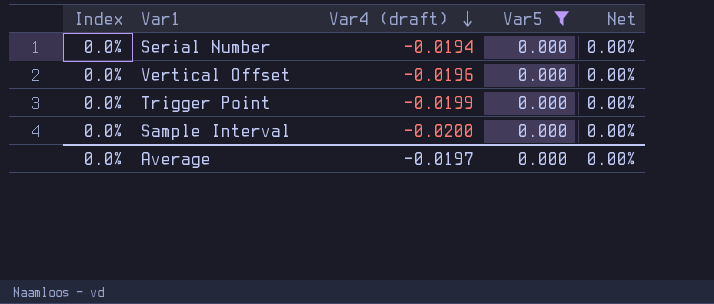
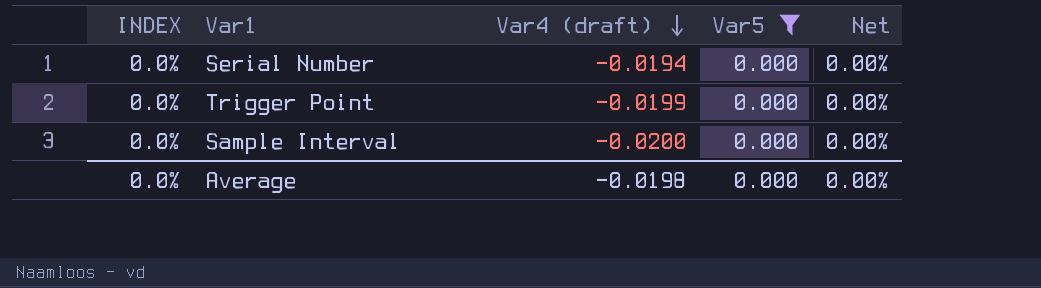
column name: Index -> INDEX
row Vertical Offset: 0.0% | -0.0196 | 0.000 | 0.00% -> none
Average | Var4 (draft): -0.0197 -> -0.0198

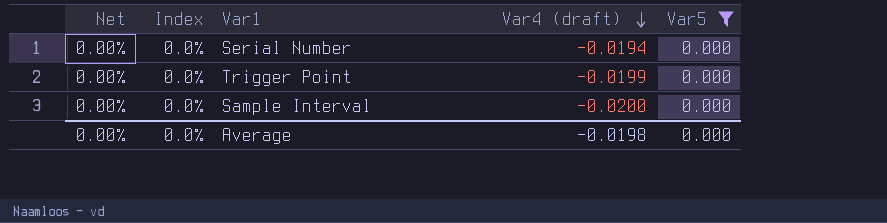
column Net | position: 5 -> 1
column name: INDEX -> Index

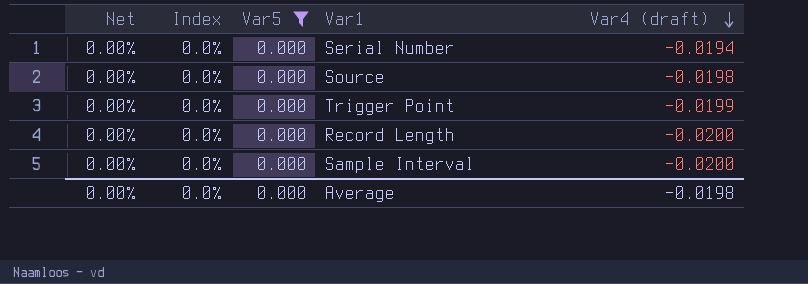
column Var5 | position: 5 -> 3
row Source: none -> 0.00% | 0.0% | 0.000 | -0.0198
row Record Length: none -> 0.00% | 0.0% | 0.000 | -0.0200

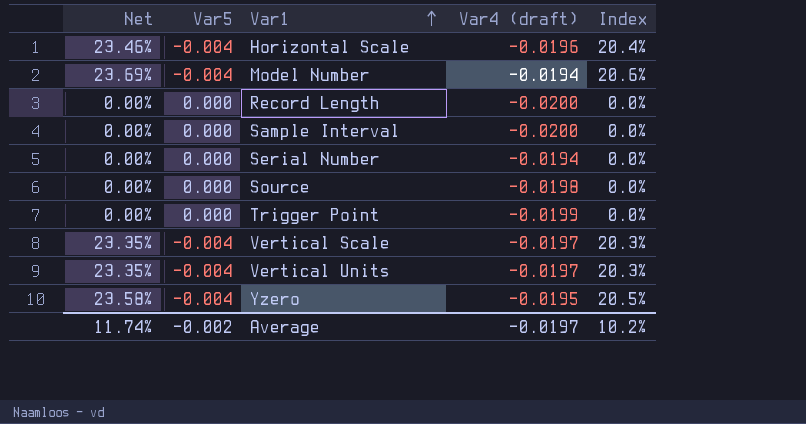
filter: Var5 = 0.000 -> none
row order: Var4 (draft) descending -> Var1 ascending
column Index | position: 2 -> 5
Average | Net: 0.00% -> 11.74%
Average | Var5: 0.000 -> -0.002
Average | Var4 (draft): -0.0198 -> -0.0197
Average | Index: 0.0% -> 10.2%

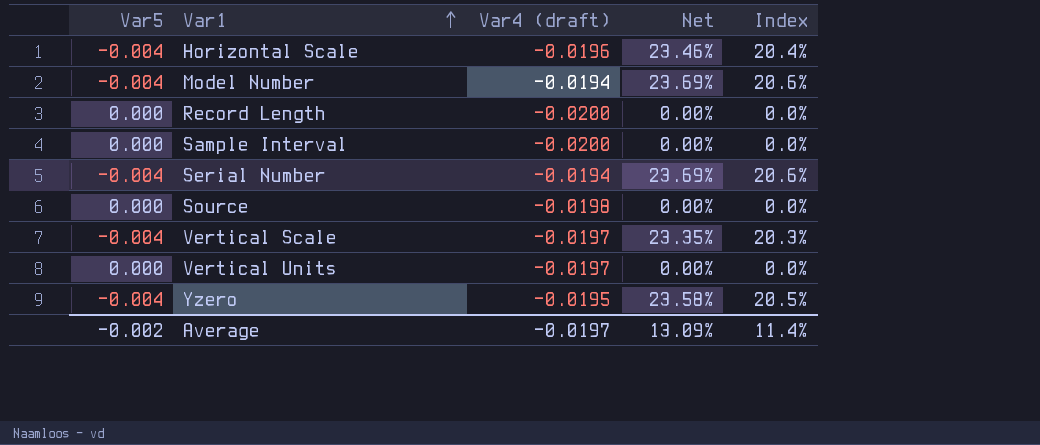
column Net | position: 1 -> 4
row Trigger Point: 0.00% | 0.000 | -0.0199 | 0.0% -> none
Serial Number | Var5: 0.000 -> -0.004
Serial Number | Net: 0.00% -> 23.69%
Serial Number | Index: 0.0% -> 20.6%
Vertical Units | Var5: -0.004 -> 0.000
Vertical Units | Net: 23.35% -> 0.00%
Vertical Units | Index: 20.3% -> 0.0%
Average | Net: 11.74% -> 13.09%
Average | Index: 10.2% -> 11.4%

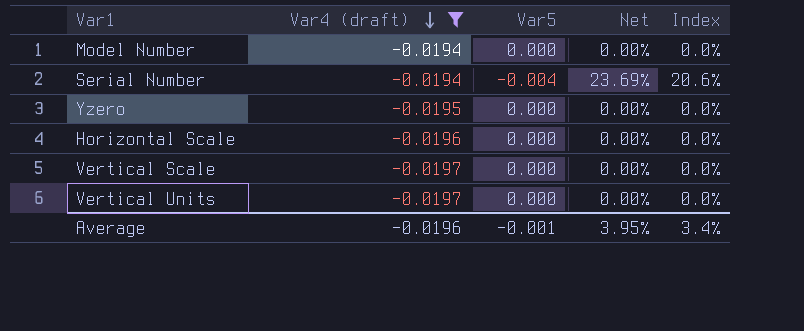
filter: none -> Var4 (draft) >= -0.0197
row order: Var1 ascending -> Var4 (draft) descending
column Var5 | position: 1 -> 3
Model Number | Var5: -0.004 -> 0.000
Model Number | Net: 23.69% -> 0.00%
Model Number | Index: 20.6% -> 0.0%
Yzero | Var5: -0.004 -> 0.000
Yzero | Net: 23.58% -> 0.00%
Yzero | Index: 20.5% -> 0.0%
Horizontal Scale | Var5: -0.004 -> 0.000
Horizontal Scale | Net: 23.46% -> 0.00%
Horizontal Scale | Index: 20.4% -> 0.0%
Vertical Scale | Var5: -0.004 -> 0.000
Vertical Scale | Net: 23.35% -> 0.00%
Vertical Scale | Index: 20.3% -> 0.0%
Average | Var4 (draft): -0.0197 -> -0.0196
Average | Var5: -0.002 -> -0.001
Average | Net: 13.09% -> 3.95%
Average | Index: 11.4% -> 3.4%

